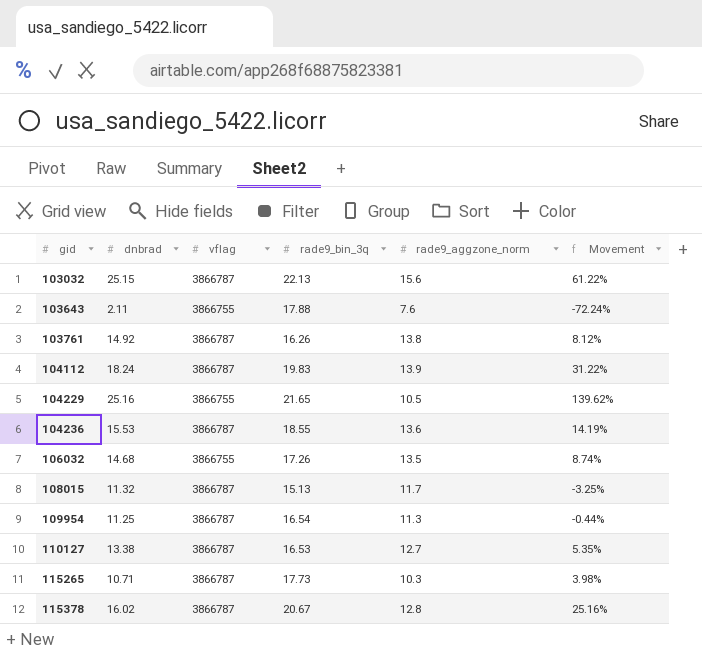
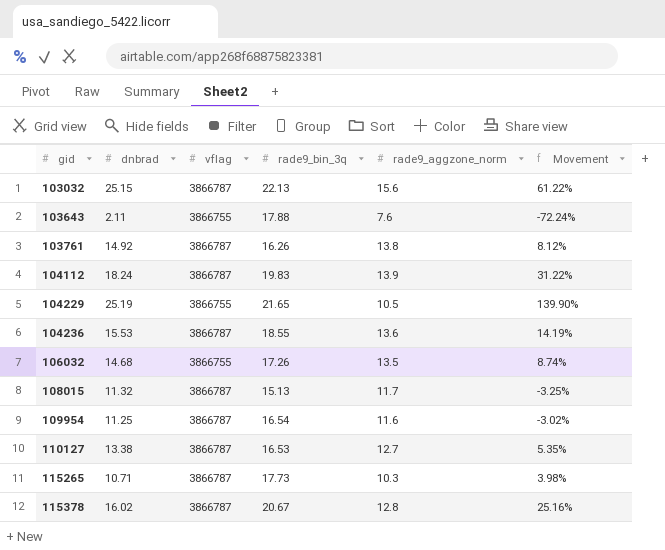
104229 | dnbrad: 25.16 -> 25.19
104229 | Movement: 139.62% -> 139.90%
109954 | rade9_aggzone_norm: 11.3 -> 11.6
109954 | Movement: -0.44% -> -3.02%

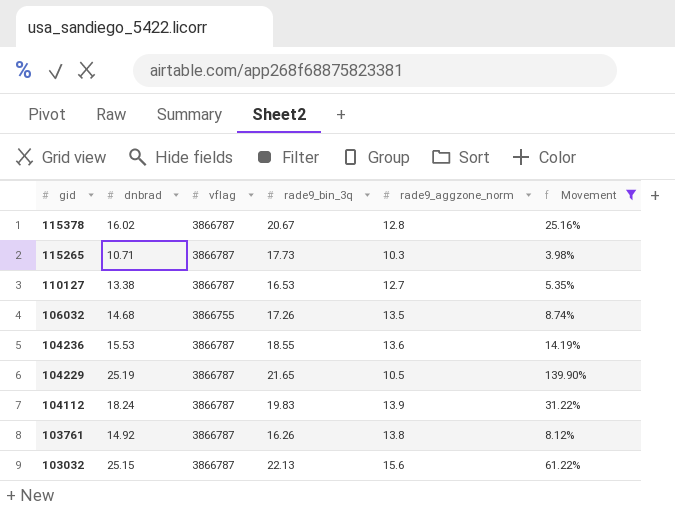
filter: none -> Movement >= 3.98%
row order: gid ascending -> gid descending
104229 | vflag: 3866755 -> 3866787

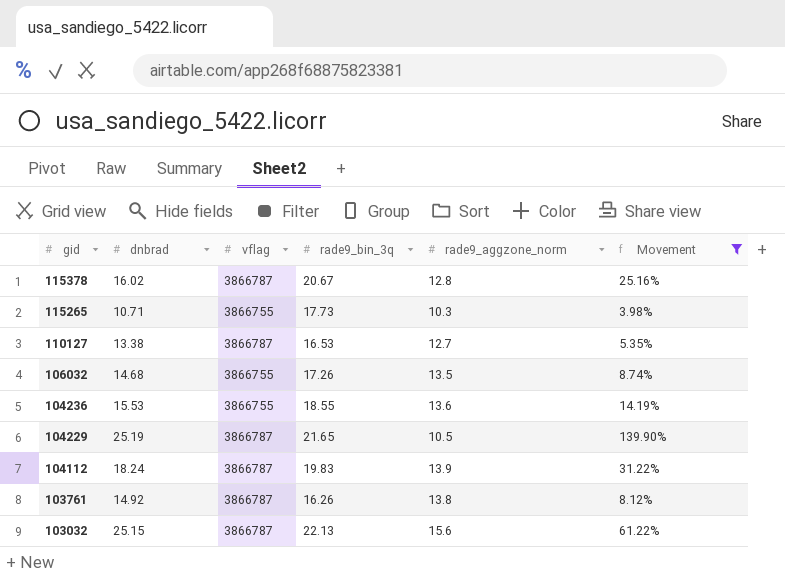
115265 | vflag: 3866787 -> 3866755
104236 | vflag: 3866787 -> 3866755

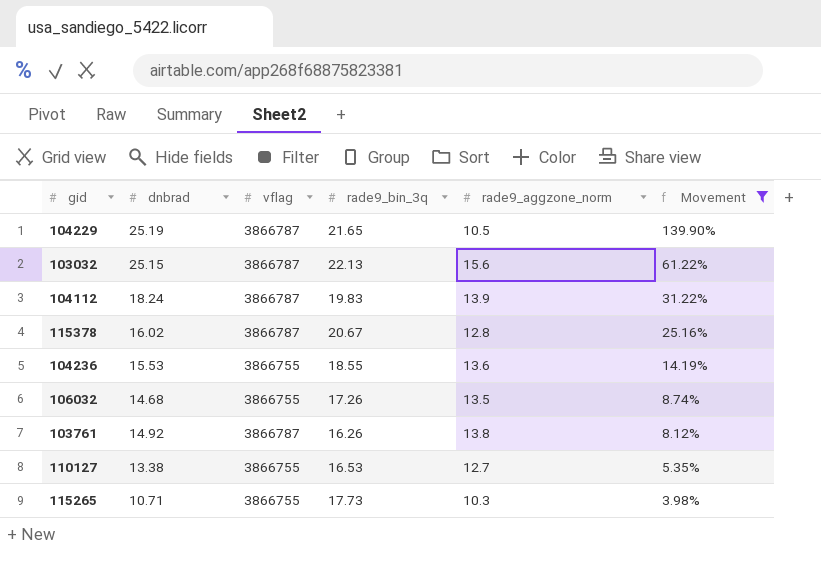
row order: gid descending -> Movement descending
110127 | vflag: 3866787 -> 3866755

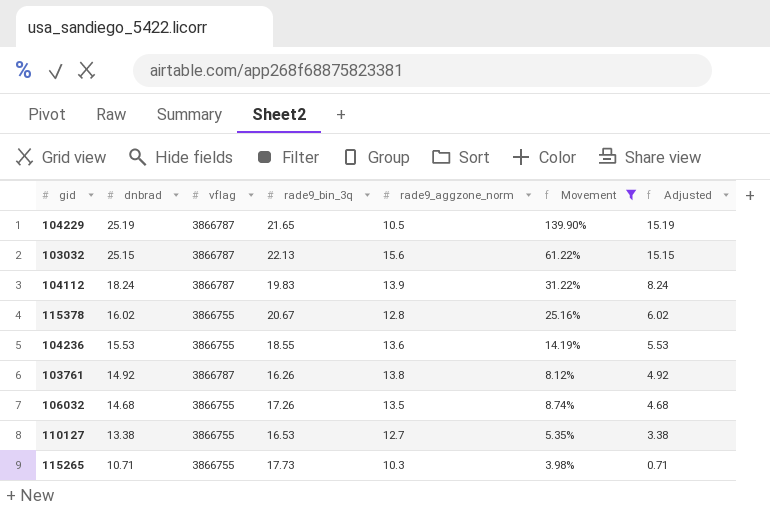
row order: Movement descending -> dnbrad descending
column Adjusted | formula: none -> [dnbrad] - 10
115378 | vflag: 3866787 -> 3866755

